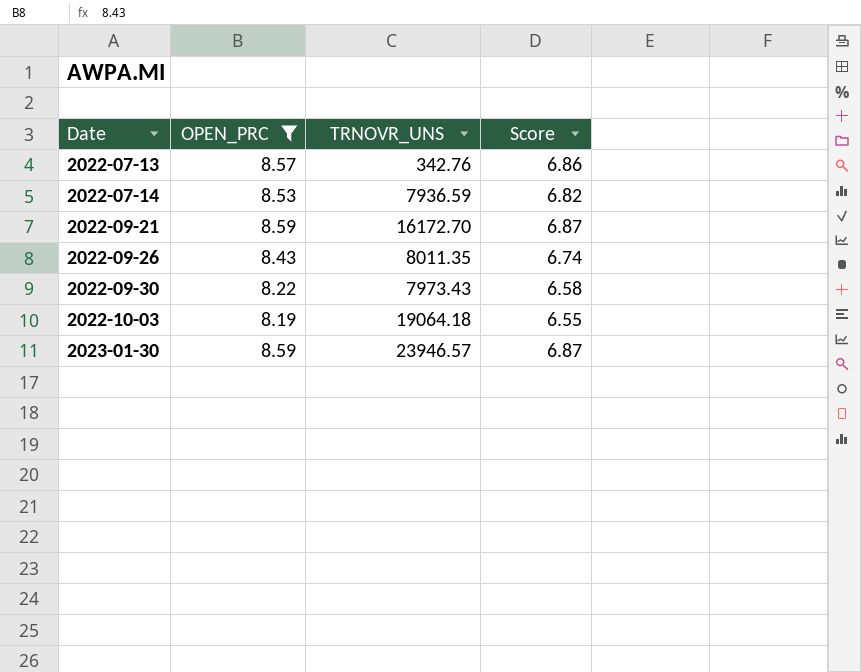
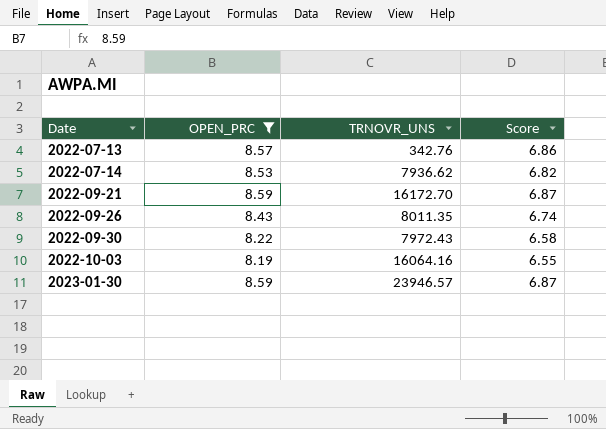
2022-07-14 | TRNOVR_UNS: 7936.59 -> 7936.62
2022-09-30 | TRNOVR_UNS: 7973.43 -> 7972.43
2022-10-03 | TRNOVR_UNS: 19064.18 -> 16064.16

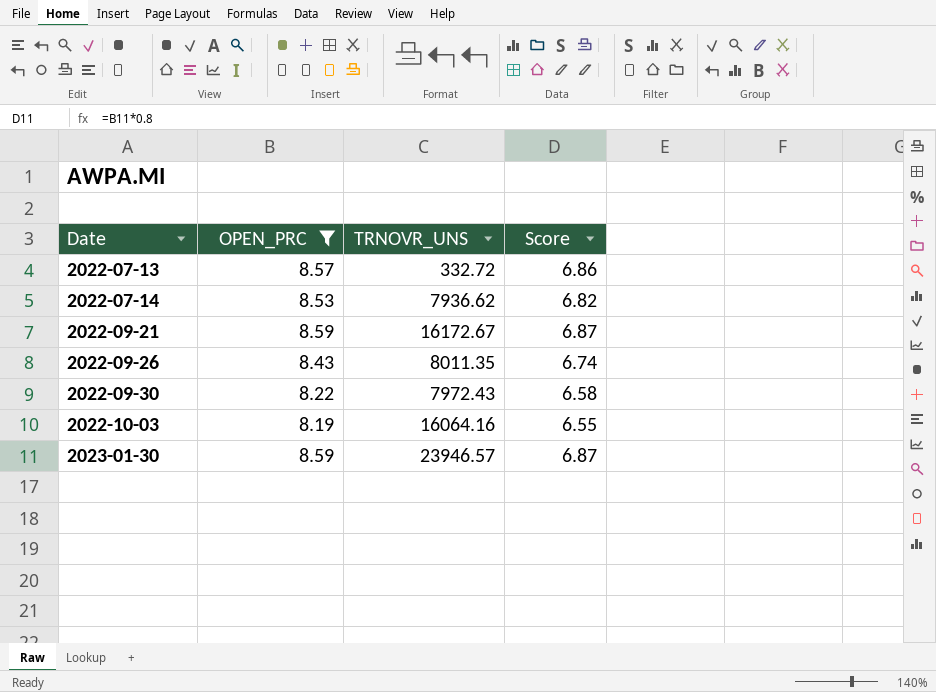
2022-07-13 | TRNOVR_UNS: 342.76 -> 332.72
2022-09-21 | TRNOVR_UNS: 16172.70 -> 16172.67

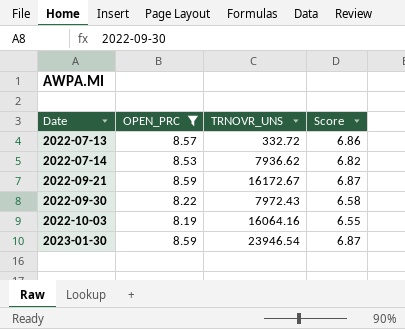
row 2022-09-26: 8.43 | 8011.35 | 6.74 -> none
2023-01-30 | TRNOVR_UNS: 23946.57 -> 23946.54

